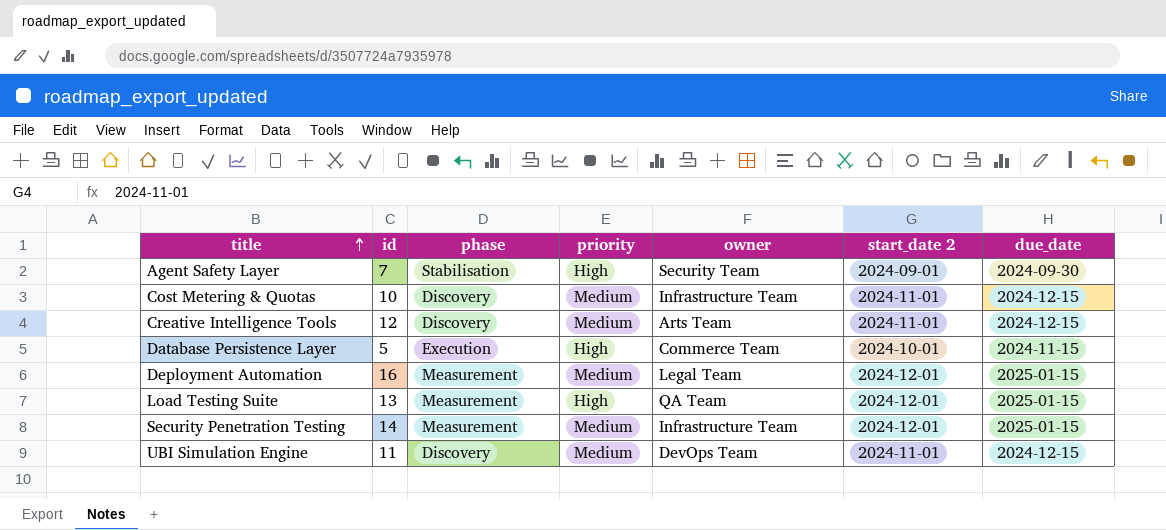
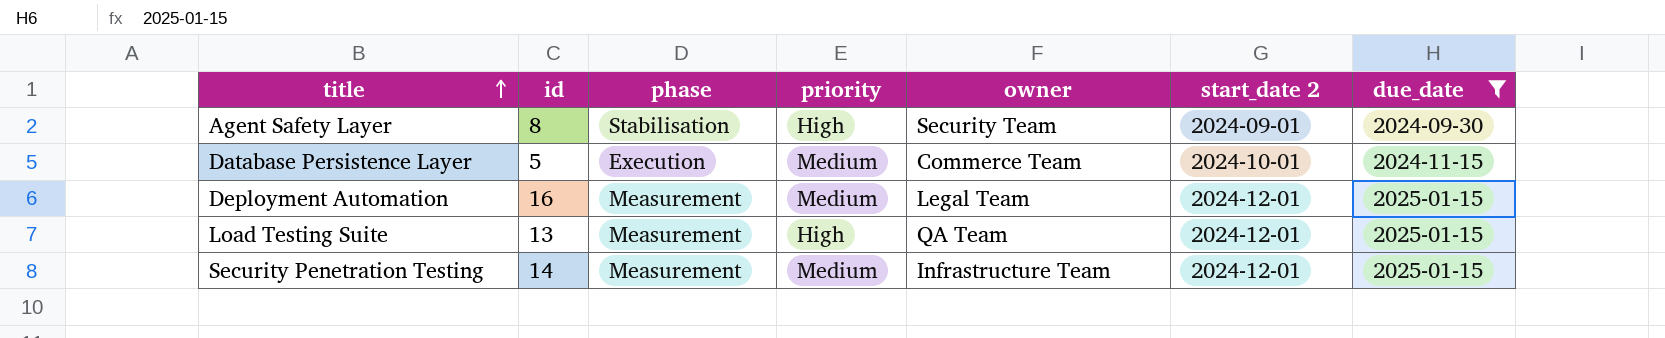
filter: none -> due_date != 2024-12-15
Agent Safety Layer | id: 7 -> 8
Database Persistence Layer | priority: High -> Medium

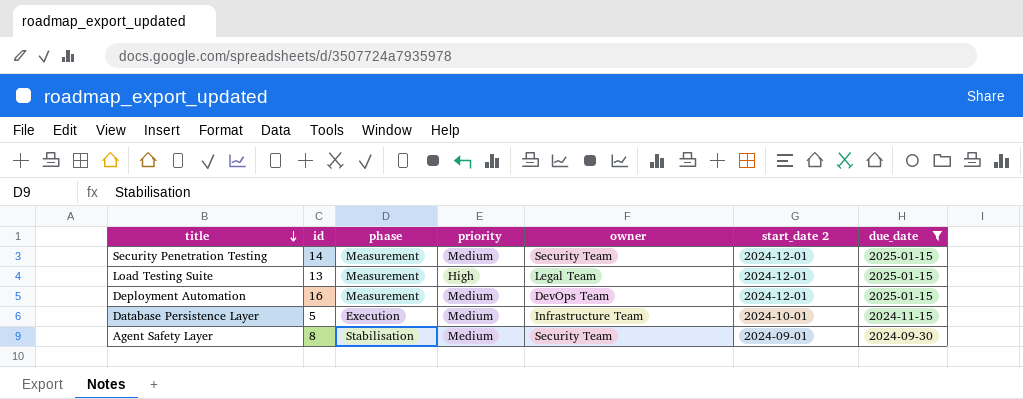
row order: title ascending -> title descending
Security Penetration Testing | owner: Infrastructure Team -> Security Team
Load Testing Suite | owner: QA Team -> Legal Team
Deployment Automation | owner: Legal Team -> DevOps Team
Database Persistence Layer | owner: Commerce Team -> Infrastructure Team
Agent Safety Layer | priority: High -> Medium

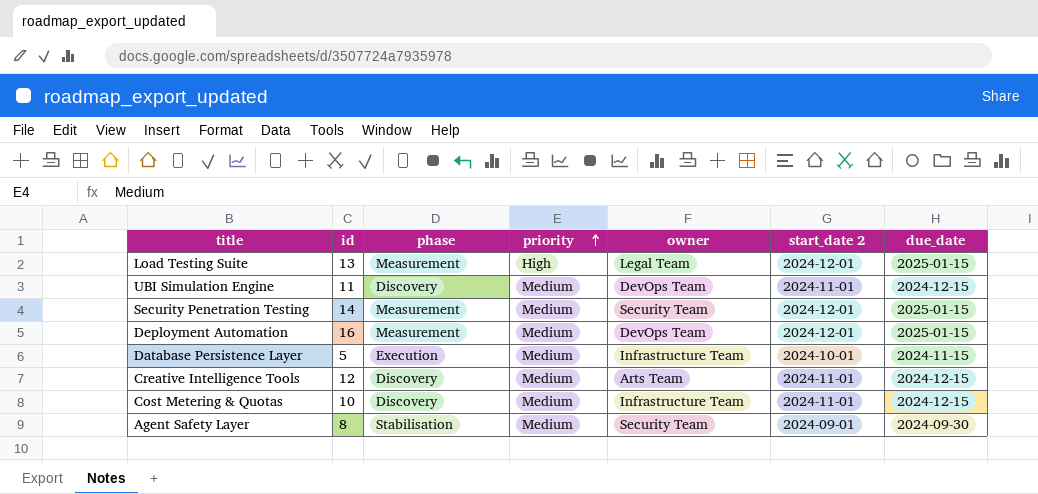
filter: due_date != 2024-12-15 -> none
row order: title descending -> priority ascending

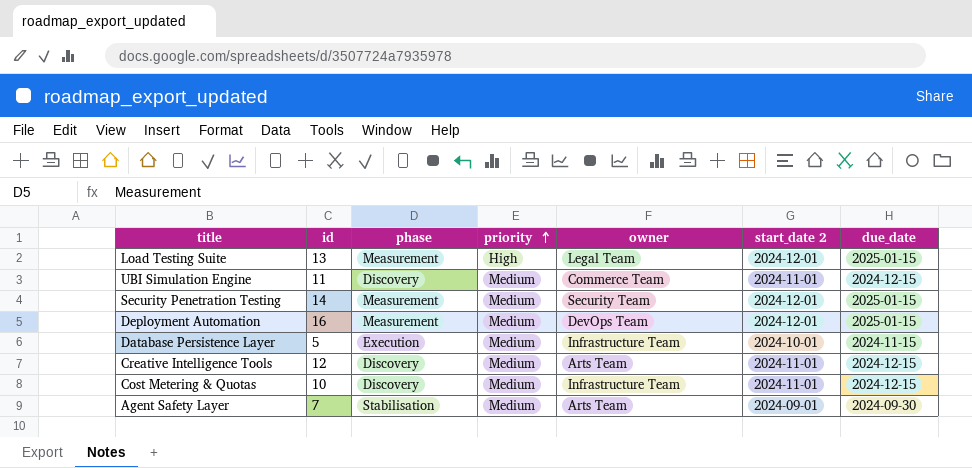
UBI Simulation Engine | owner: DevOps Team -> Commerce Team
Agent Safety Layer | id: 8 -> 7
Agent Safety Layer | owner: Security Team -> Arts Team

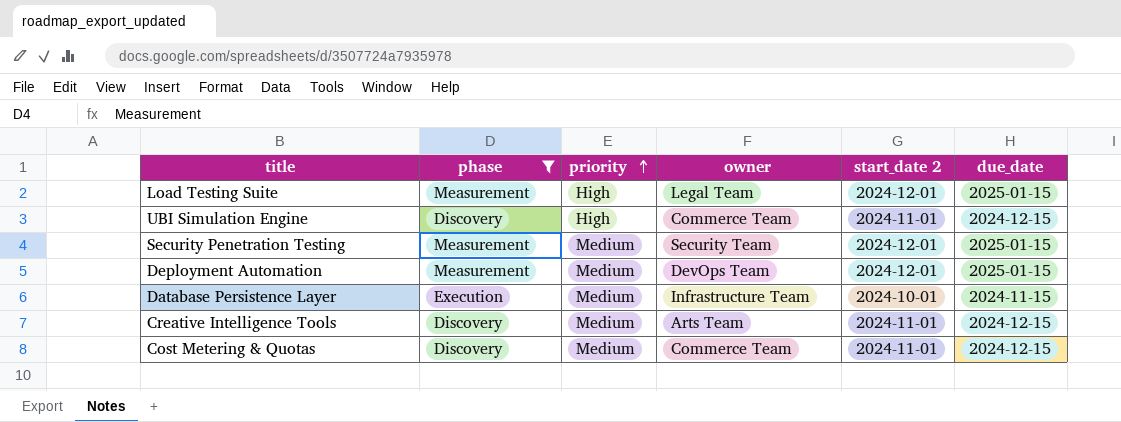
filter: none -> phase != Stabilisation
column id | position: 2 -> none
UBI Simulation Engine | priority: Medium -> High
Cost Metering & Quotas | owner: Infrastructure Team -> Commerce Team

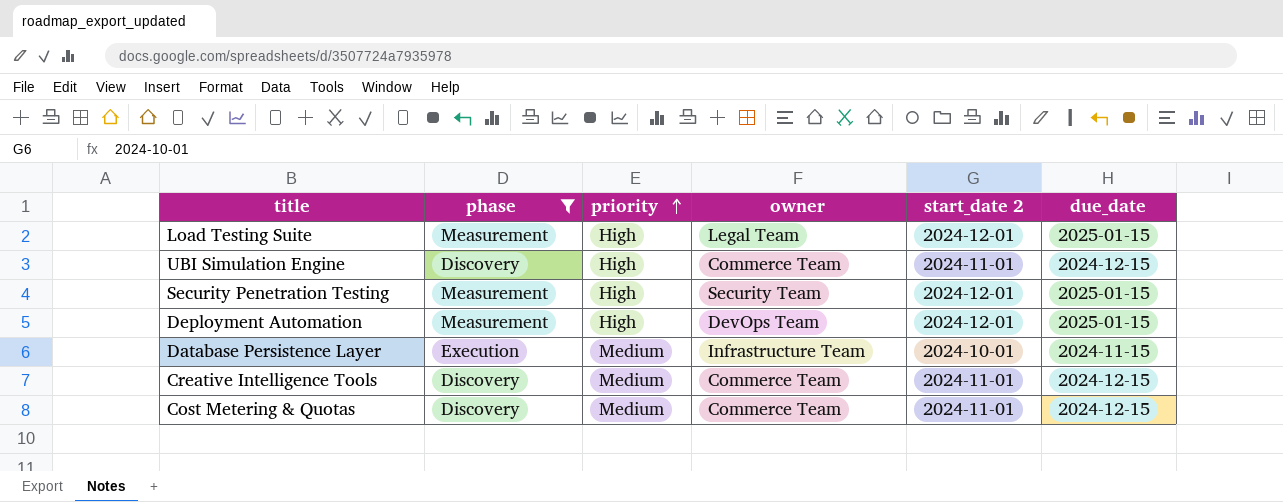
Security Penetration Testing | priority: Medium -> High
Deployment Automation | priority: Medium -> High
Creative Intelligence Tools | owner: Arts Team -> Commerce Team

